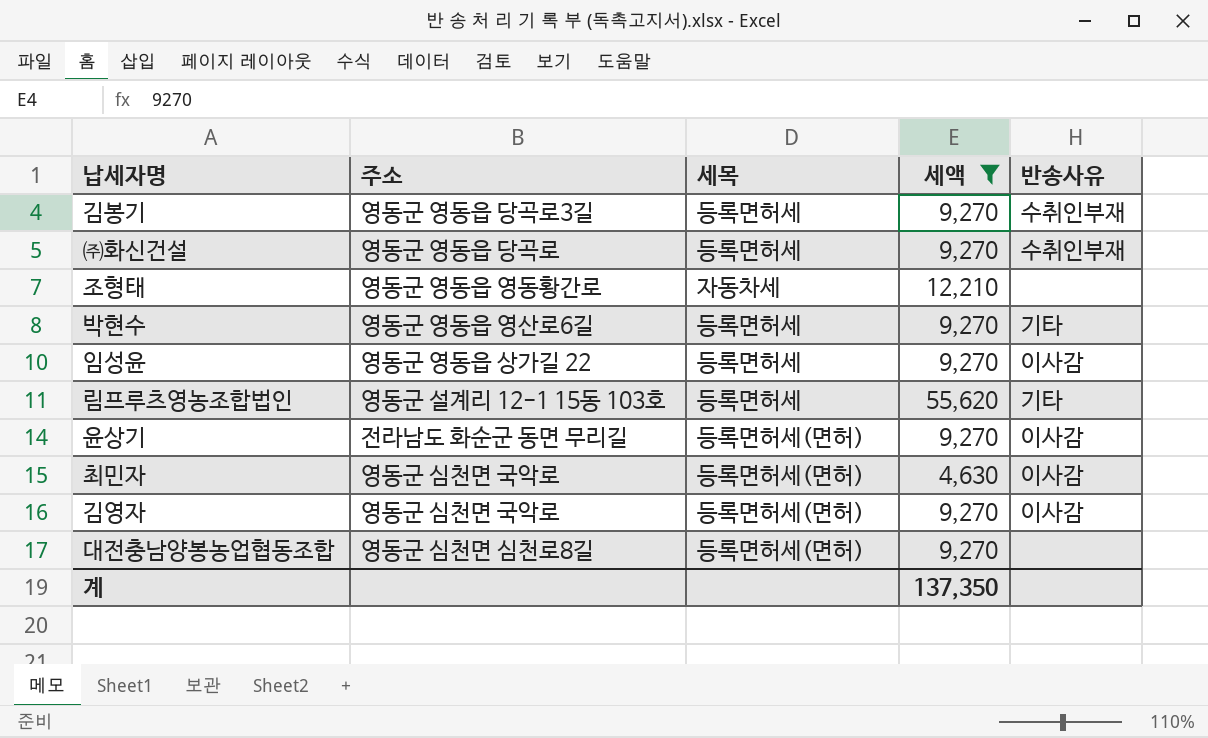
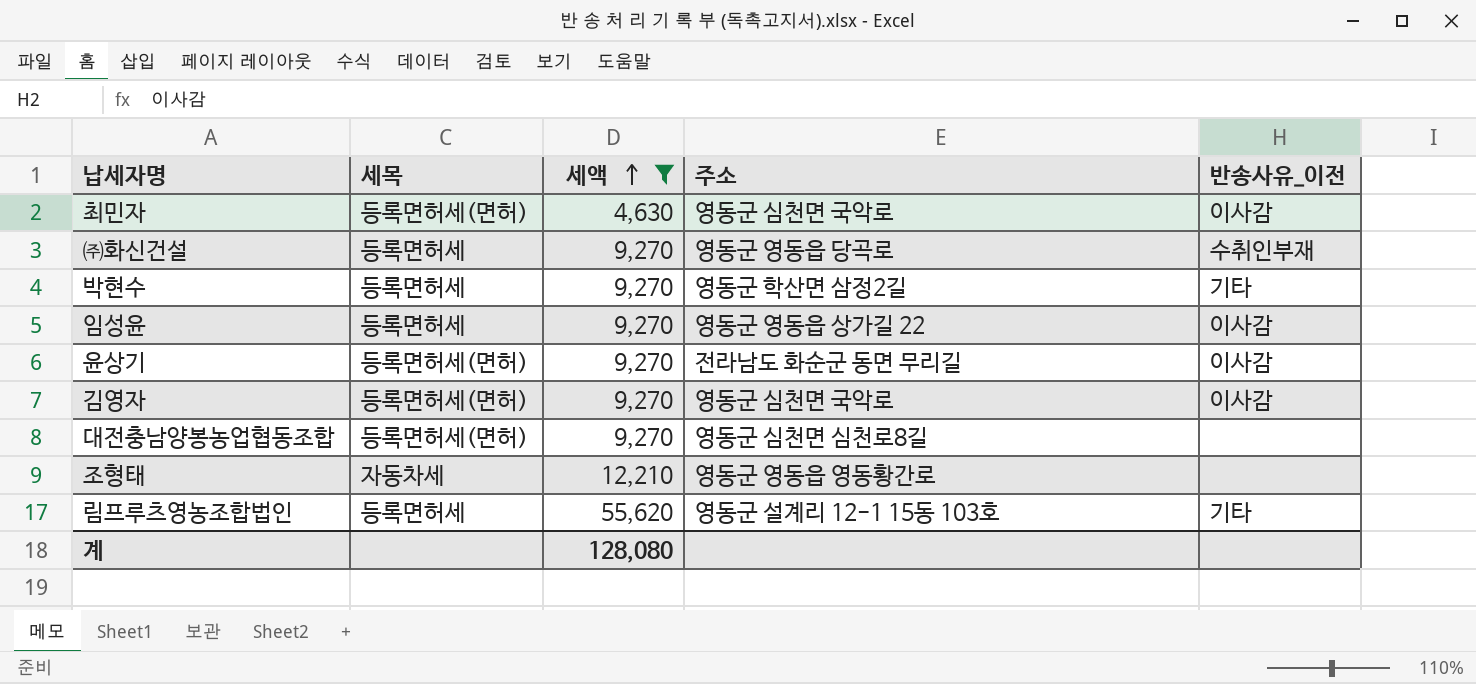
row order: none -> 세액 ascending
column 주소 | position: 2 -> 4
column name: 반송사유 -> 반송사유_이전
row 김봉기: 영동군 영동읍 당곡로3길 | 등록면허세 | 9,270 | 수취인부재 -> none
박현수 | 주소: 영동군 영동읍 영산로6길 -> 영동군 학산면 삼정2길
계 | 세액: 137,350 -> 128,080

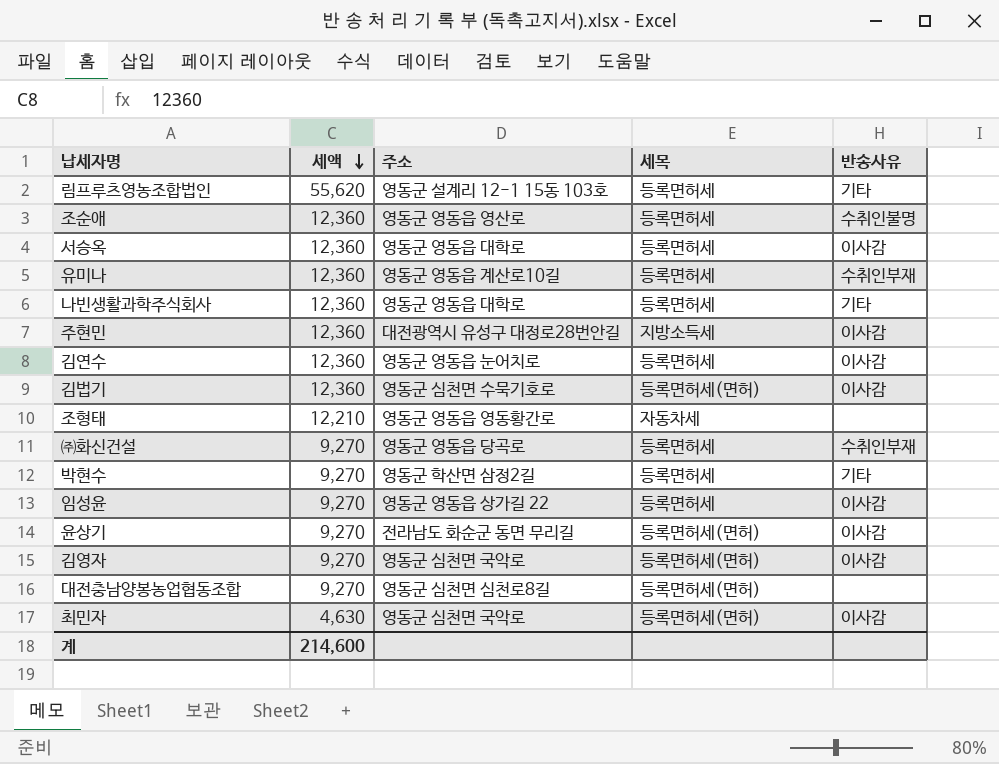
filter: 세액 != 12,360 -> none
row order: 세액 ascending -> 세액 descending
column 세목 | position: 2 -> 4
column name: 반송사유_이전 -> 반송사유
계 | 세액: 128,080 -> 214,600

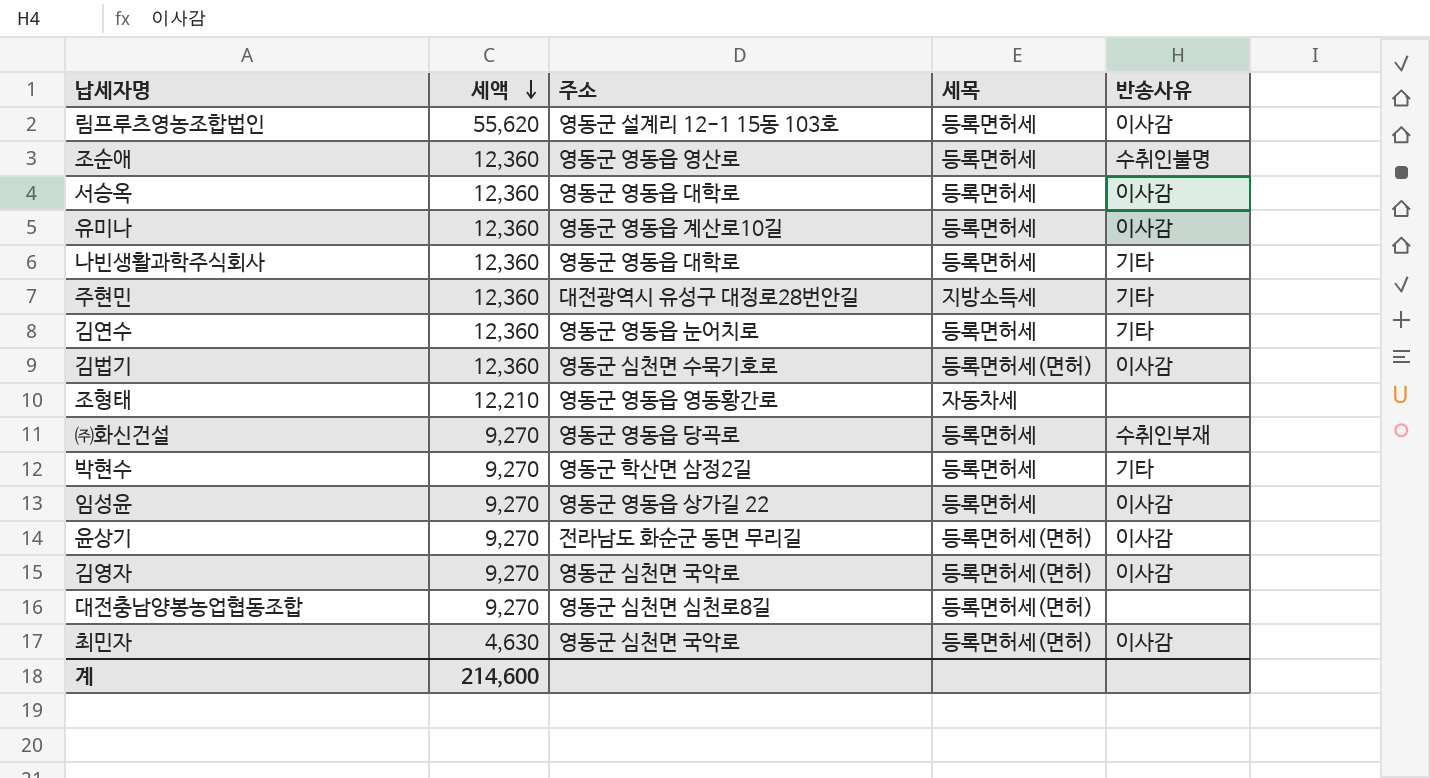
림프루츠영농조합법인 | 반송사유: 기타 -> 이사감
유미나 | 반송사유: 수취인부재 -> 이사감
주현민 | 반송사유: 이사감 -> 기타
김연수 | 반송사유: 이사감 -> 기타

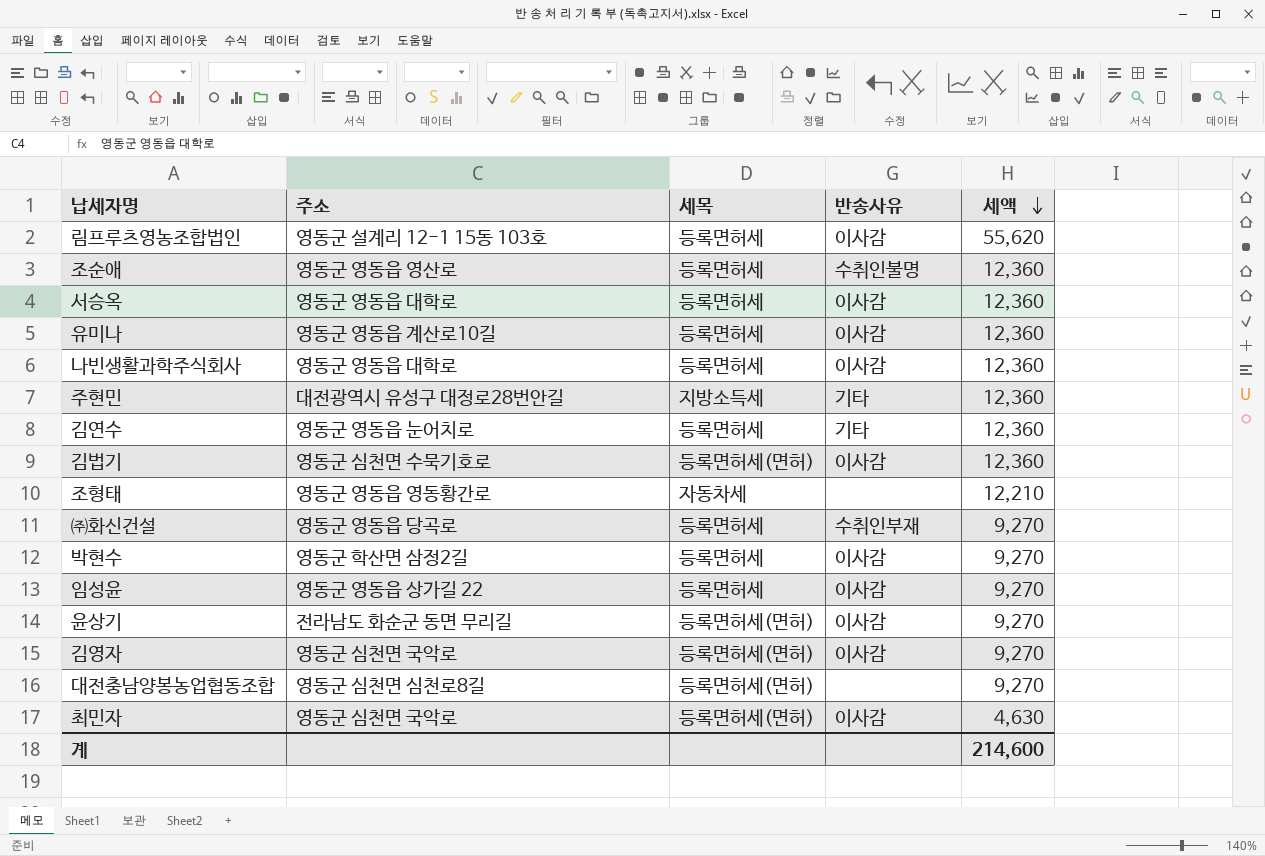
column 세액 | position: 2 -> 5
나빈생활과학주식회사 | 반송사유: 기타 -> 이사감
박현수 | 반송사유: 기타 -> 이사감

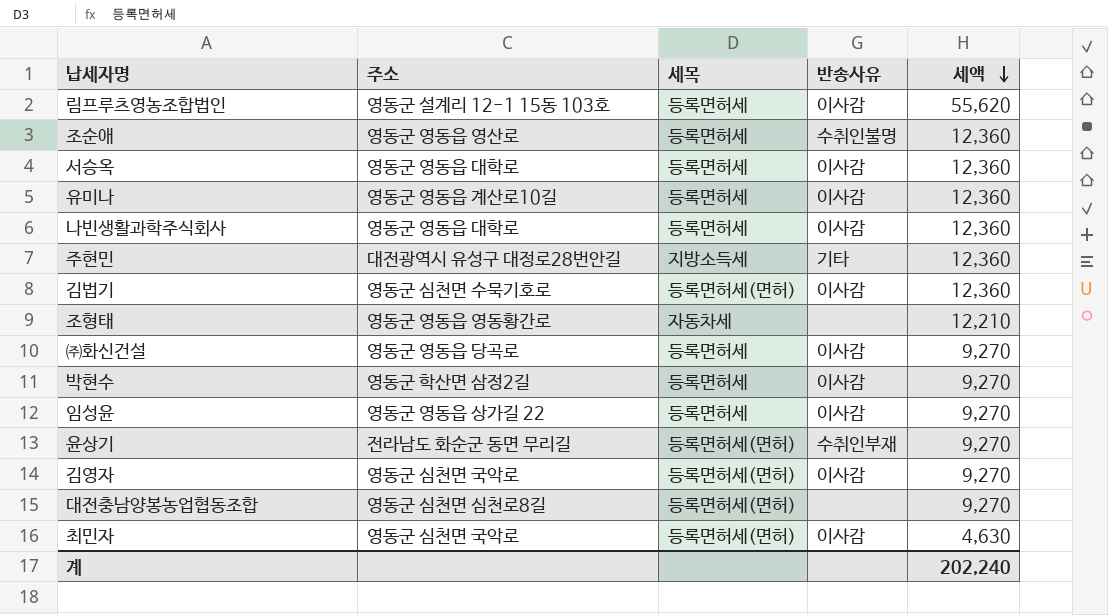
row 김연수: 영동군 영동읍 눈어치로 | 등록면허세 | 기타 | 12,360 -> none
㈜화신건설 | 반송사유: 수취인부재 -> 이사감
윤상기 | 반송사유: 이사감 -> 수취인부재
계 | 세액: 214,600 -> 202,240

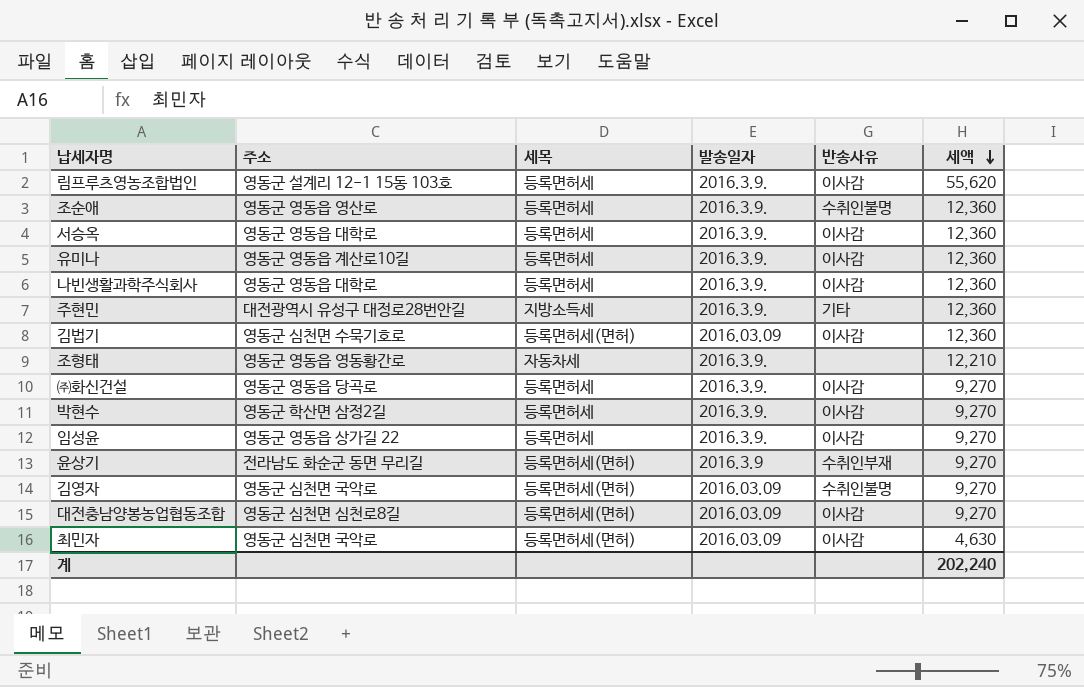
column 발송일자 | position: none -> 4
김영자 | 반송사유: 이사감 -> 수취인불명
대전충남양봉농업협동조합 | 반송사유: none -> 이사감

